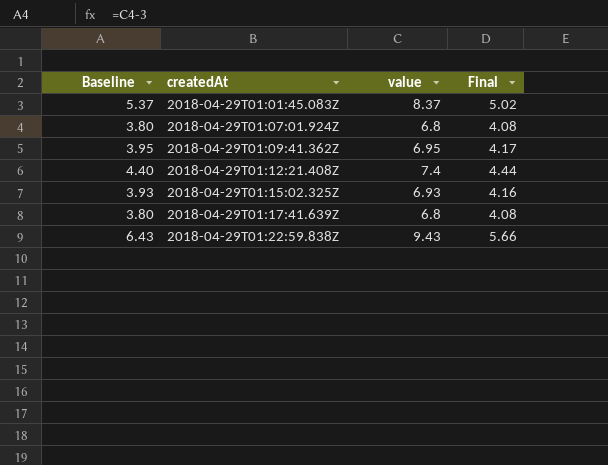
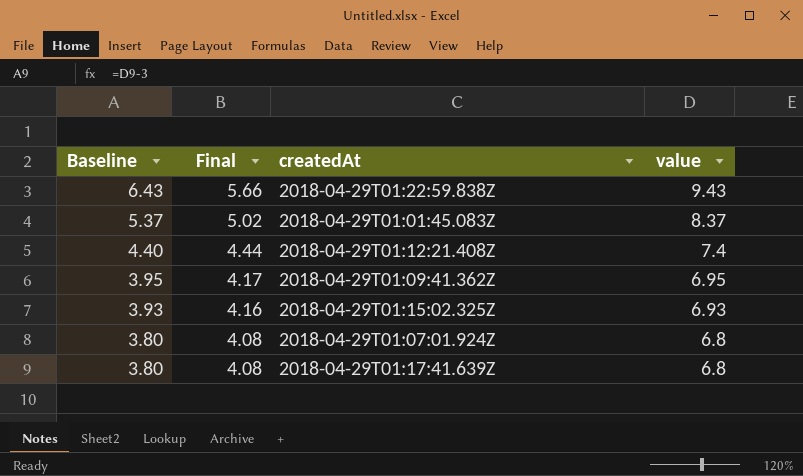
row order: createdAt ascending -> Baseline descending
column Final | position: 4 -> 2

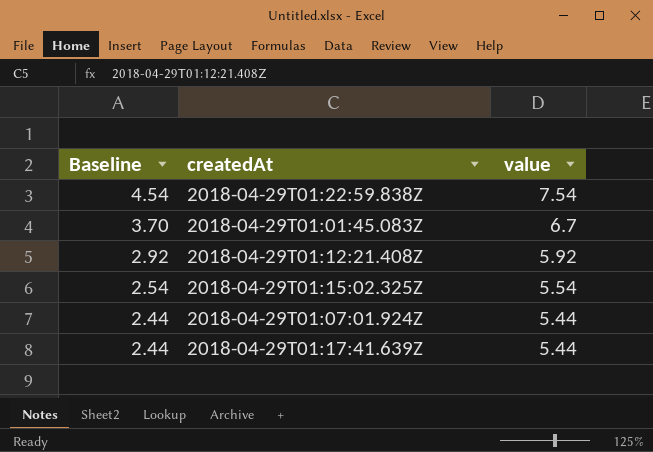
column Final | formula: [value] * 0.6 -> none
row 2018-04-29T01:09:41.362Z: 3.95 | 4.17 | 6.95 -> none
2018-04-29T01:22:59.838Z | Baseline: 6.43 -> 4.54
2018-04-29T01:22:59.838Z | value: 9.43 -> 7.54
2018-04-29T01:01:45.083Z | Baseline: 5.37 -> 3.70
2018-04-29T01:01:45.083Z | value: 8.37 -> 6.7
2018-04-29T01:12:21.408Z | Baseline: 4.40 -> 2.92
2018-04-29T01:12:21.408Z | value: 7.4 -> 5.92
2018-04-29T01:15:02.325Z | Baseline: 3.93 -> 2.54
2018-04-29T01:15:02.325Z | value: 6.93 -> 5.54
2018-04-29T01:07:01.924Z | Baseline: 3.80 -> 2.44
2018-04-29T01:07:01.924Z | value: 6.8 -> 5.44
2018-04-29T01:17:41.639Z | Baseline: 3.80 -> 2.44
2018-04-29T01:17:41.639Z | value: 6.8 -> 5.44

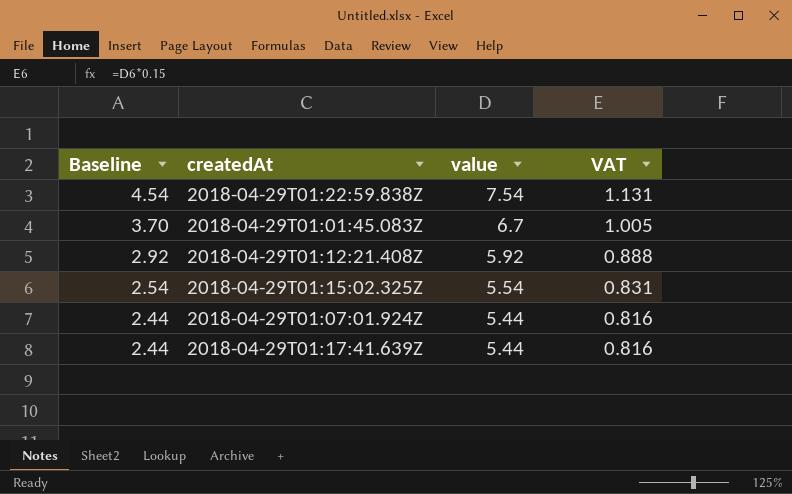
column VAT | formula: none -> [value] * 0.15

